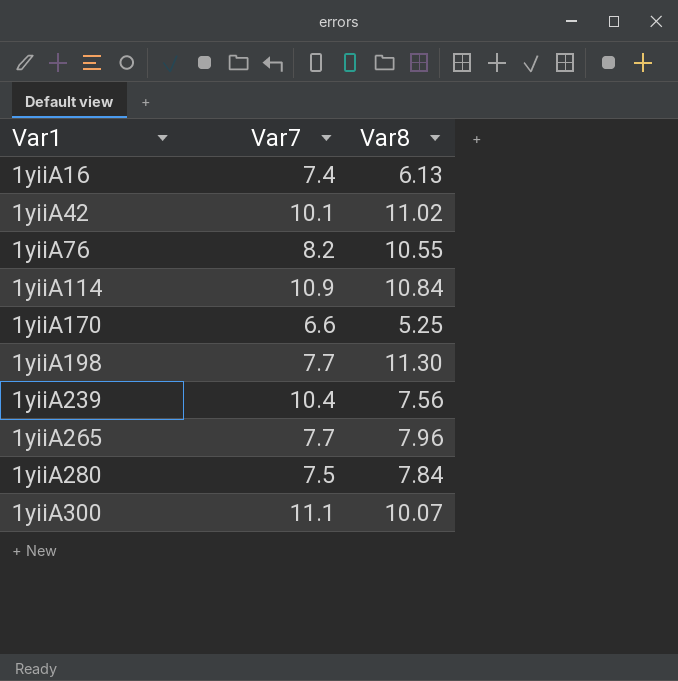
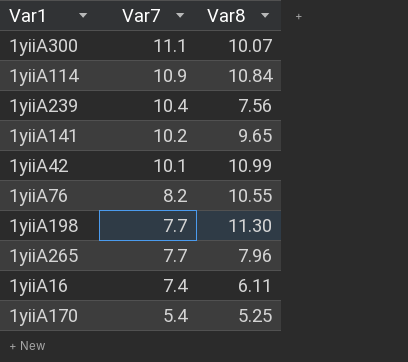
row order: Var1 ascending -> Var7 descending
row 1yiiA280: 7.5 | 7.84 -> none
row 1yiiA141: none -> 10.2 | 9.65
1yiiA42 | Var8: 11.02 -> 10.99
1yiiA16 | Var8: 6.13 -> 6.11
1yiiA170 | Var7: 6.6 -> 5.4

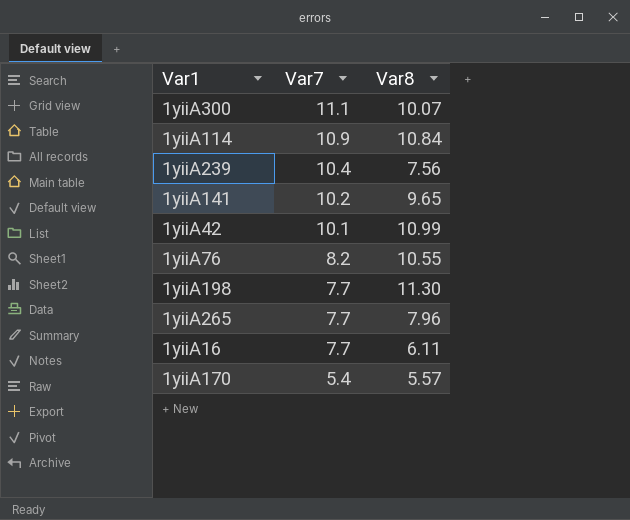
1yiiA16 | Var7: 7.4 -> 7.7
1yiiA170 | Var8: 5.25 -> 5.57

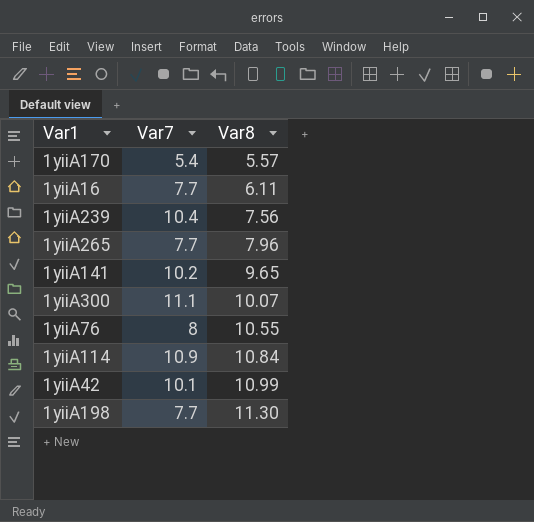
row order: Var7 descending -> Var8 ascending
1yiiA76 | Var7: 8.2 -> 8

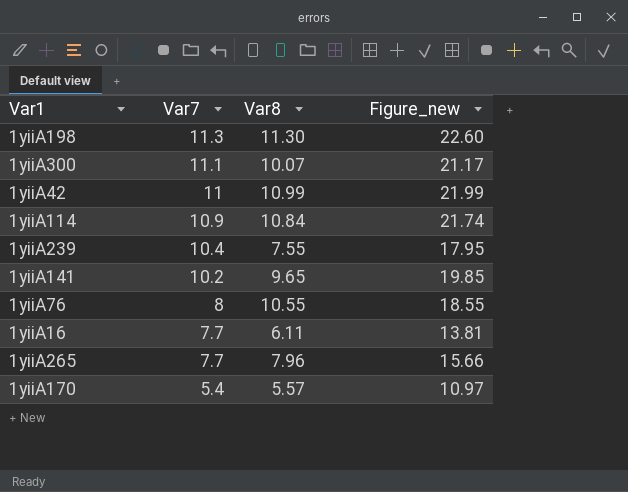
row order: Var8 ascending -> Var7 descending
column Figure_new | formula: none -> [Var7] + [Var8]
1yiiA198 | Var7: 7.7 -> 11.3
1yiiA42 | Var7: 10.1 -> 11
1yiiA239 | Var8: 7.56 -> 7.55

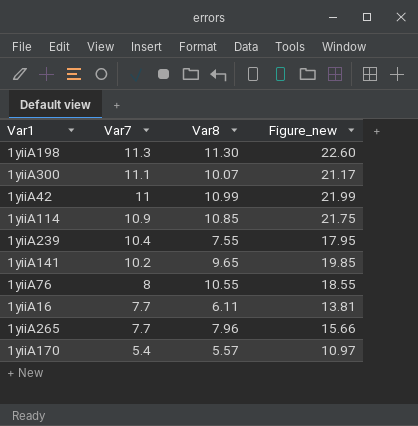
1yiiA114 | Var8: 10.84 -> 10.85
1yiiA114 | Figure_new: 21.74 -> 21.75

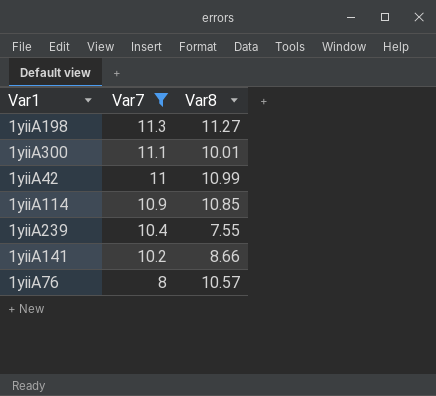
filter: none -> Var7 >= 8
column Figure_new | formula: [Var7] + [Var8] -> none
1yiiA198 | Var8: 11.30 -> 11.27
1yiiA300 | Var8: 10.07 -> 10.01
1yiiA141 | Var8: 9.65 -> 8.66
1yiiA76 | Var8: 10.55 -> 10.57

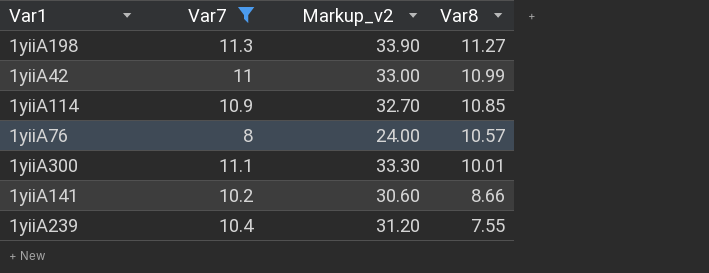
row order: Var7 descending -> Var8 descending
column Markup_v2 | formula: none -> [Var7] * 3

